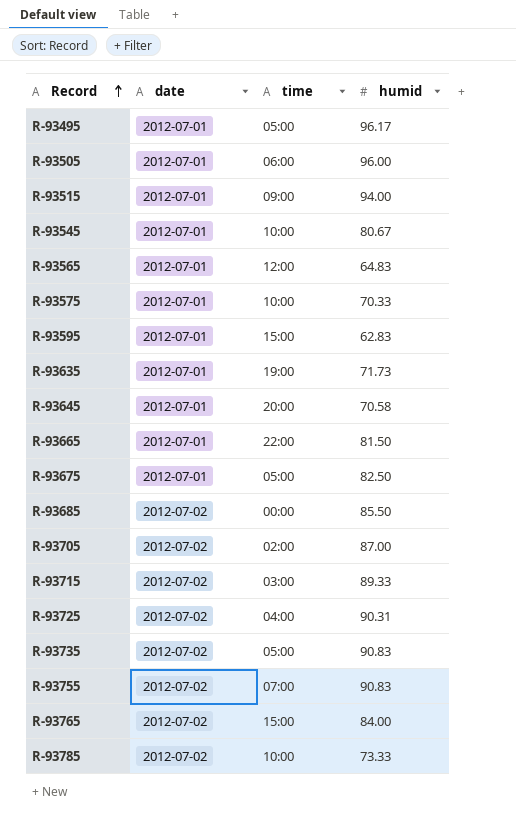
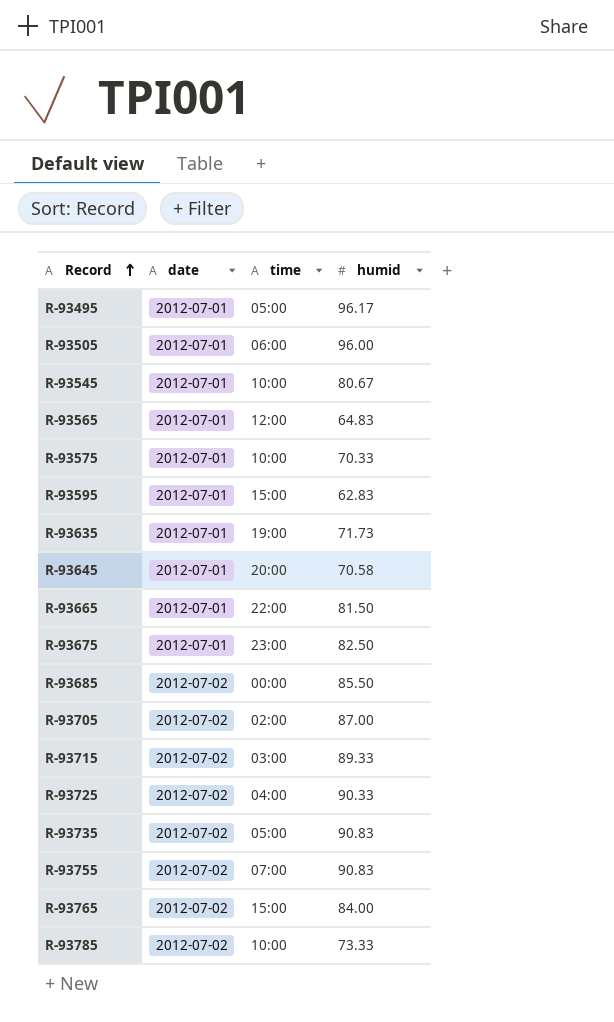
row R-93515: 2012-07-01 | 09:00 | 94.00 -> none
R-93675 | time: 05:00 -> 23:00
R-93725 | humid: 90.31 -> 90.33

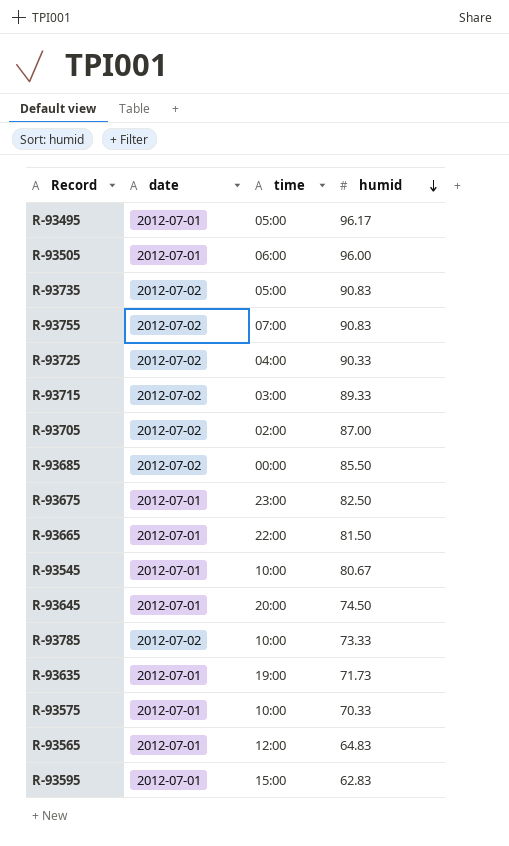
row order: Record ascending -> humid descending
row R-93765: 2012-07-02 | 15:00 | 84.00 -> none
R-93645 | humid: 70.58 -> 74.50

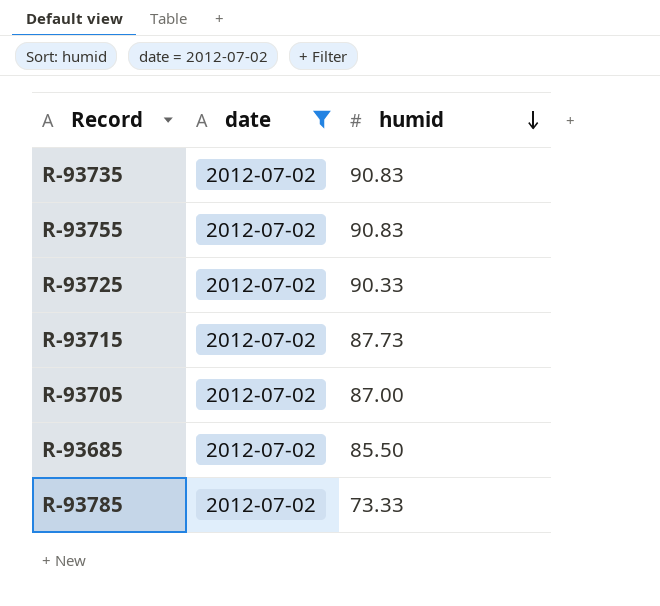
filter: none -> date = 2012-07-02
column time | position: 3 -> none
R-93715 | humid: 89.33 -> 87.73

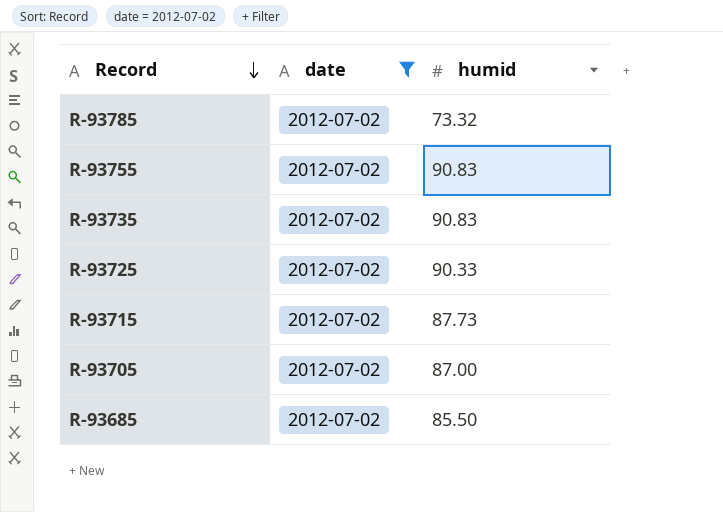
row order: humid descending -> Record descending
R-93785 | humid: 73.33 -> 73.32

